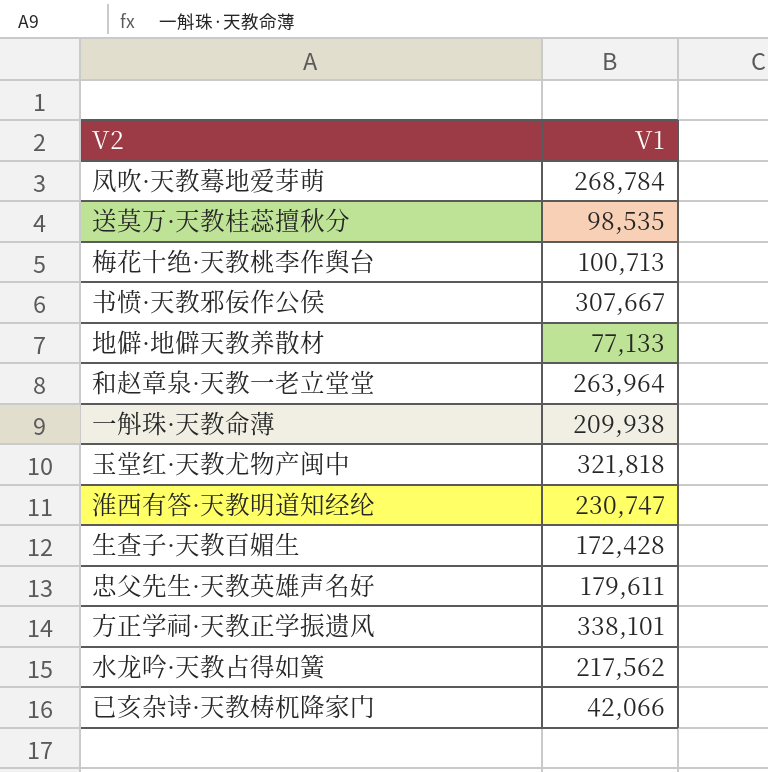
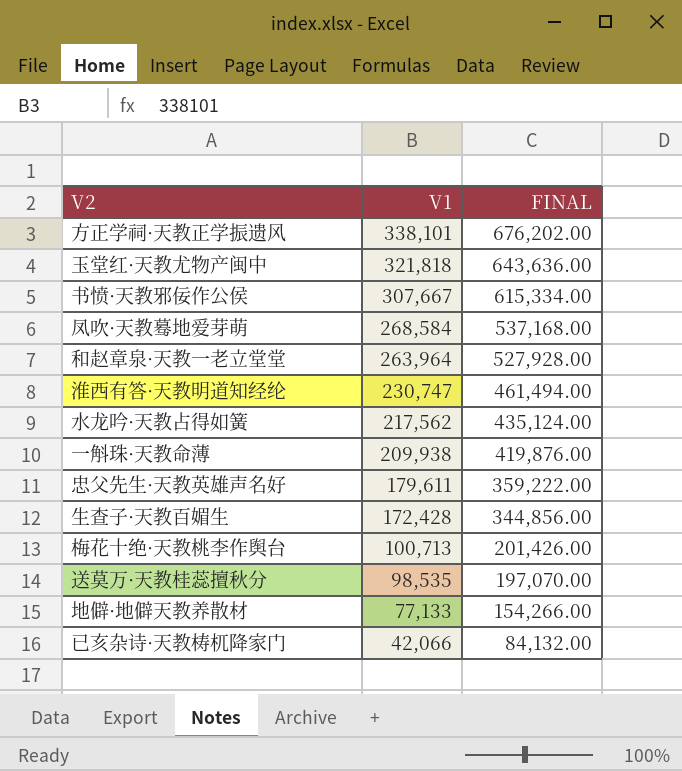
row order: none -> V1 descending
column FINAL | formula: none -> [V1] * 2
凤吹·天教蓦地爱芽萌 | V1: 268,784 -> 268,584

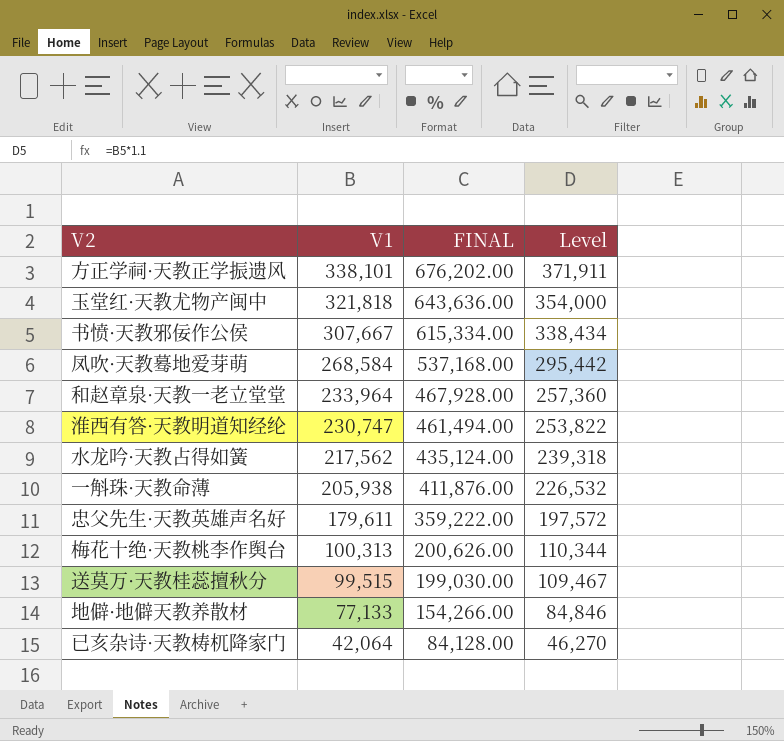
column Level | formula: none -> [V1] * 1.1
row 生查子·天教百媚生: 172,428 | 344,856.00 -> none
和赵章泉·天教一老立堂堂 | V1: 263,964 -> 233,964
和赵章泉·天教一老立堂堂 | FINAL: 527,928.00 -> 467,928.00
一斛珠·天教命薄 | V1: 209,938 -> 205,938
一斛珠·天教命薄 | FINAL: 419,876.00 -> 411,876.00
梅花十绝·天教桃李作舆台 | V1: 100,713 -> 100,313
梅花十绝·天教桃李作舆台 | FINAL: 201,426.00 -> 200,626.00
送莫万·天教桂蕊擅秋分 | V1: 98,535 -> 99,515
送莫万·天教桂蕊擅秋分 | FINAL: 197,070.00 -> 199,030.00
已亥杂诗·天教梼杌降家门 | V1: 42,066 -> 42,064
已亥杂诗·天教梼杌降家门 | FINAL: 84,132.00 -> 84,128.00

